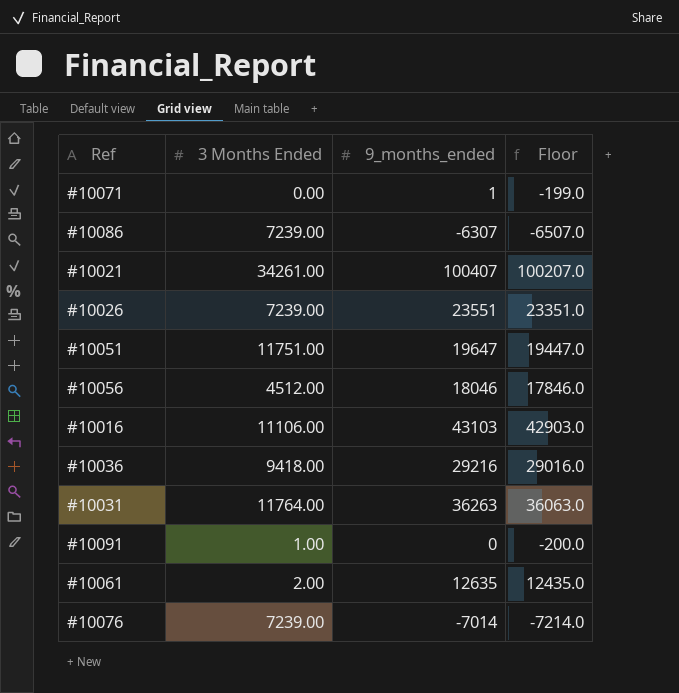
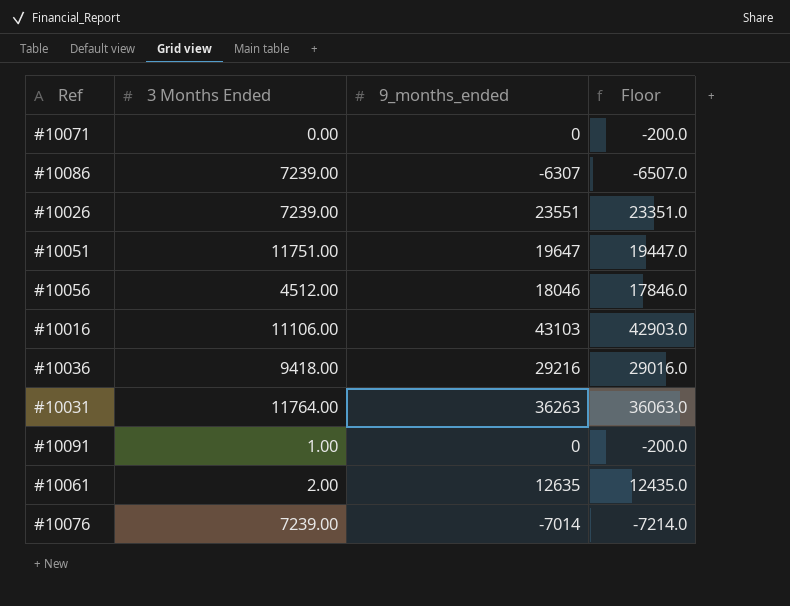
row #10021: 34261.00 | 100407 | 100207.0 -> none
#10071 | 9_months_ended: 1 -> 0
#10071 | Floor: -199.0 -> -200.0

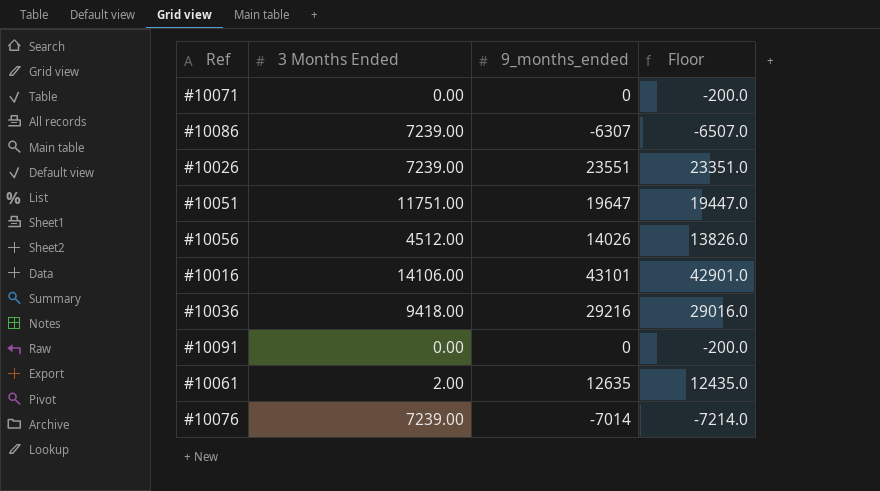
row #10031: 11764.00 | 36263 | 36063.0 -> none
#10056 | 9_months_ended: 18046 -> 14026
#10056 | Floor: 17846.0 -> 13826.0
#10016 | 3 Months Ended: 11106.00 -> 14106.00
#10016 | 9_months_ended: 43103 -> 43101
#10016 | Floor: 42903.0 -> 42901.0
#10091 | 3 Months Ended: 1.00 -> 0.00

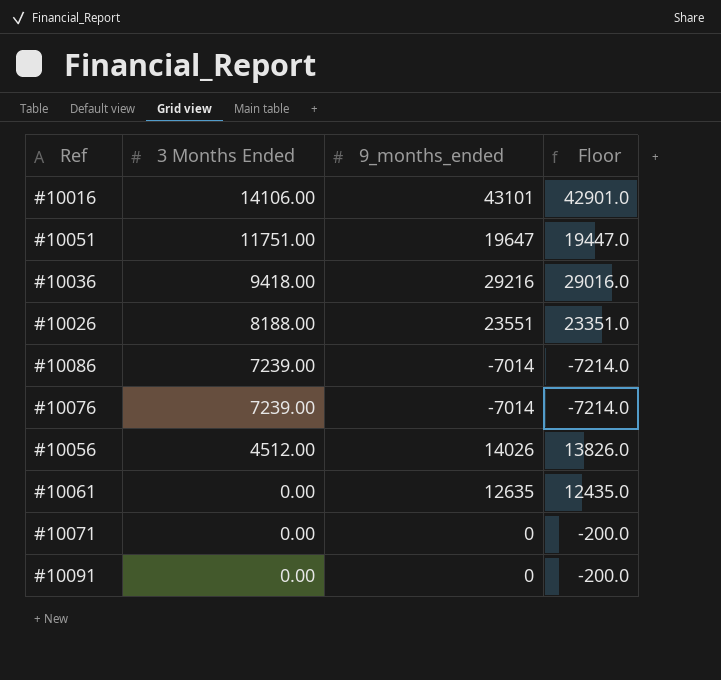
row order: none -> 3 Months Ended descending
#10026 | 3 Months Ended: 7239.00 -> 8188.00
#10086 | 9_months_ended: -6307 -> -7014
#10086 | Floor: -6507.0 -> -7214.0
#10061 | 3 Months Ended: 2.00 -> 0.00

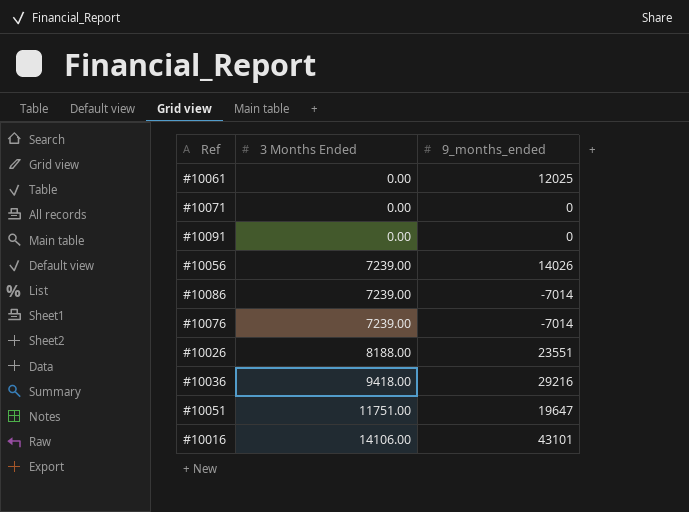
row order: 3 Months Ended descending -> 3 Months Ended ascending
column Floor | formula: [9_months_ended] - 200 -> none
#10061 | 9_months_ended: 12635 -> 12025
#10056 | 3 Months Ended: 4512.00 -> 7239.00

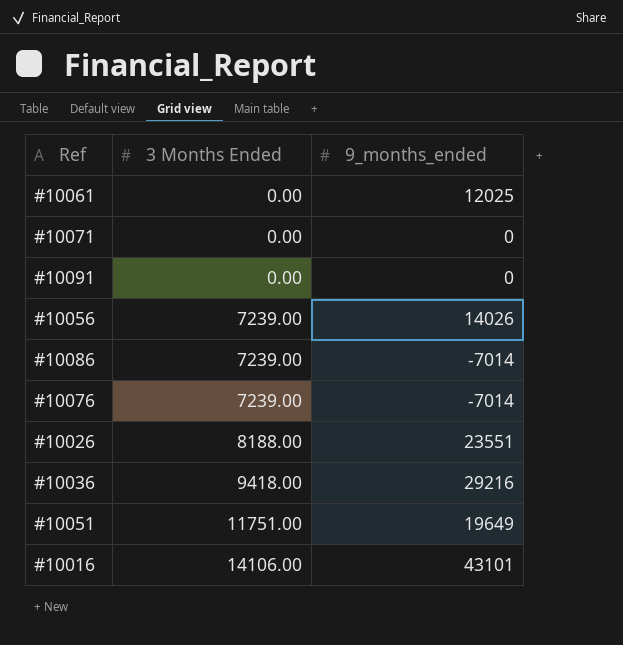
#10051 | 9_months_ended: 19647 -> 19649

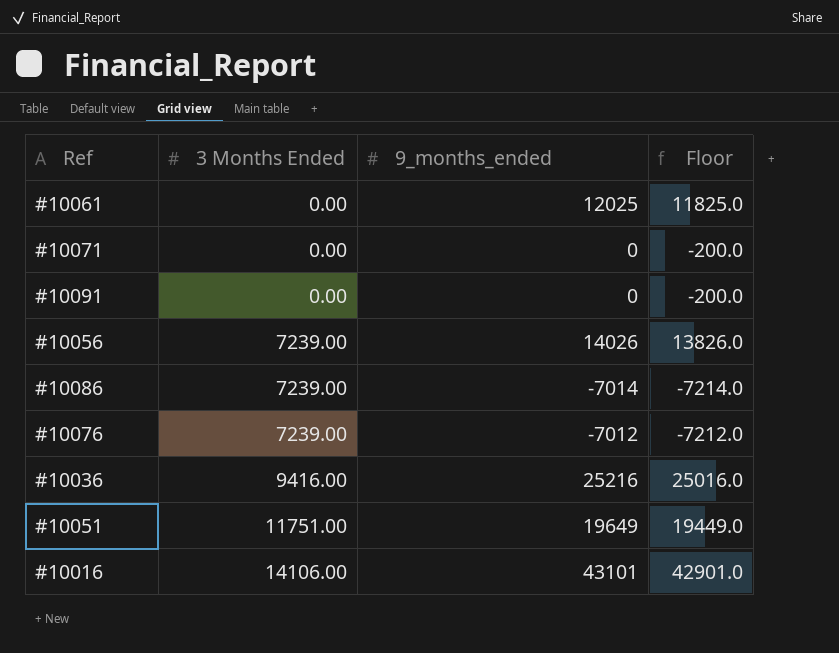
column Floor | formula: none -> [9_months_ended] - 200
row #10026: 8188.00 | 23551 -> none
#10076 | 9_months_ended: -7014 -> -7012
#10036 | 3 Months Ended: 9418.00 -> 9416.00
#10036 | 9_months_ended: 29216 -> 25216

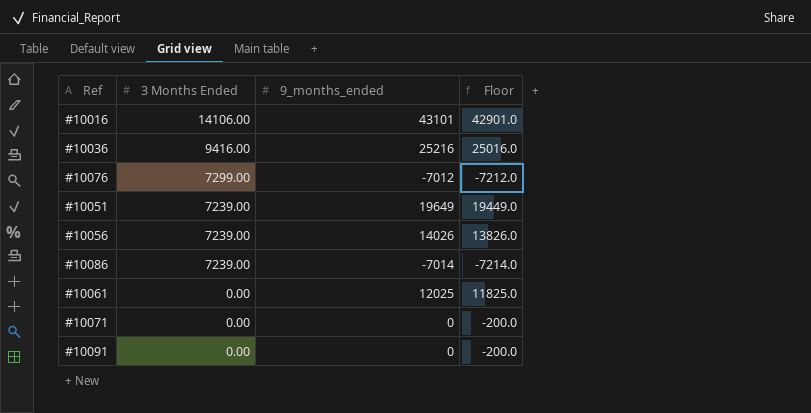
row order: 3 Months Ended ascending -> 3 Months Ended descending
#10076 | 3 Months Ended: 7239.00 -> 7299.00
#10051 | 3 Months Ended: 11751.00 -> 7239.00

